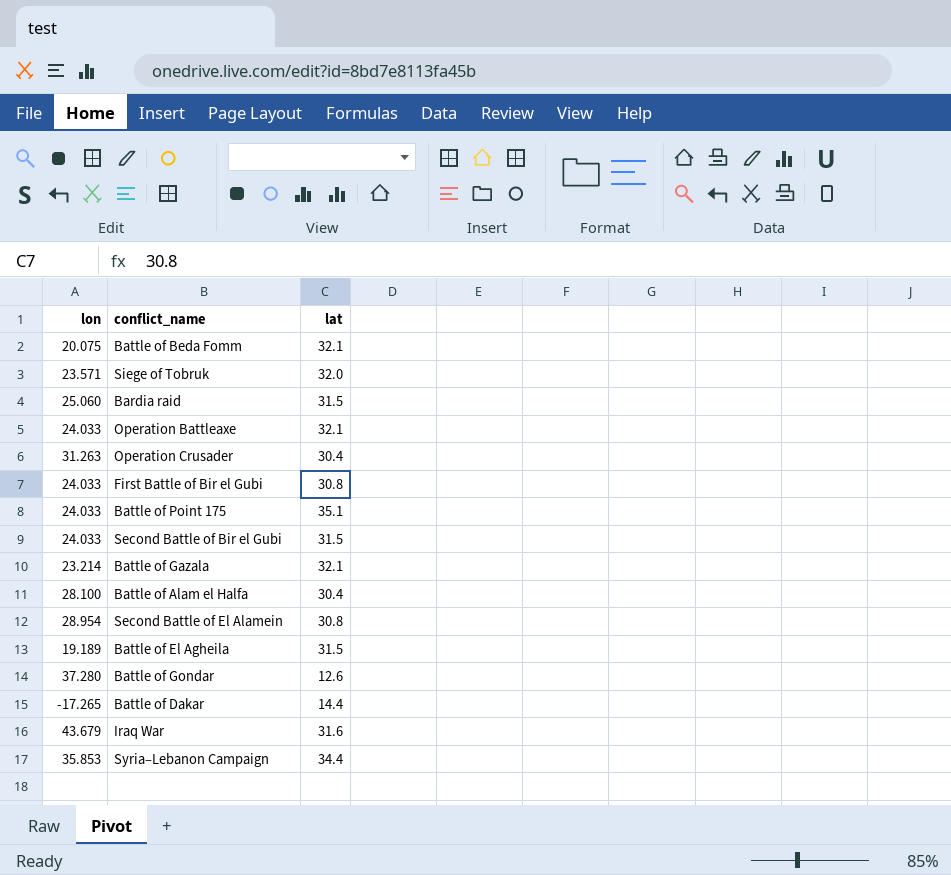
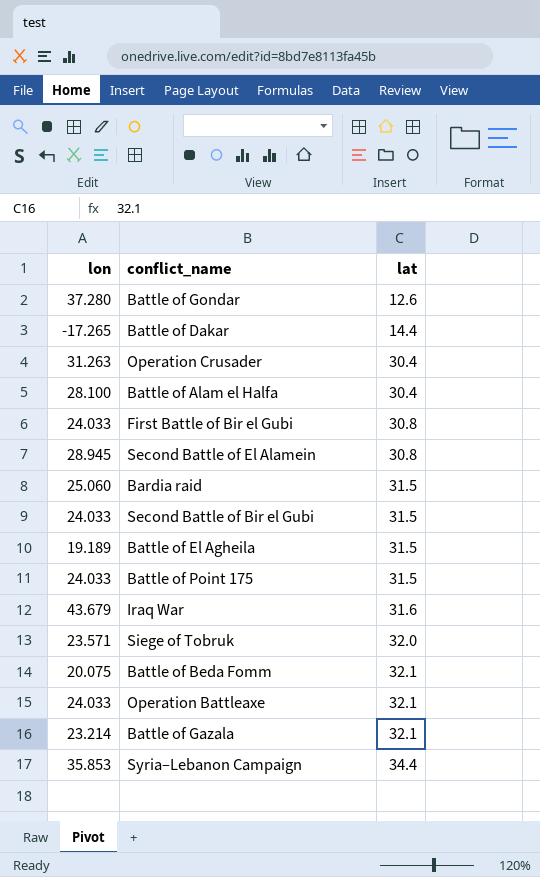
row order: none -> lat ascending
Second Battle of El Alamein | lon: 28.954 -> 28.945
Battle of Point 175 | lat: 35.1 -> 31.5

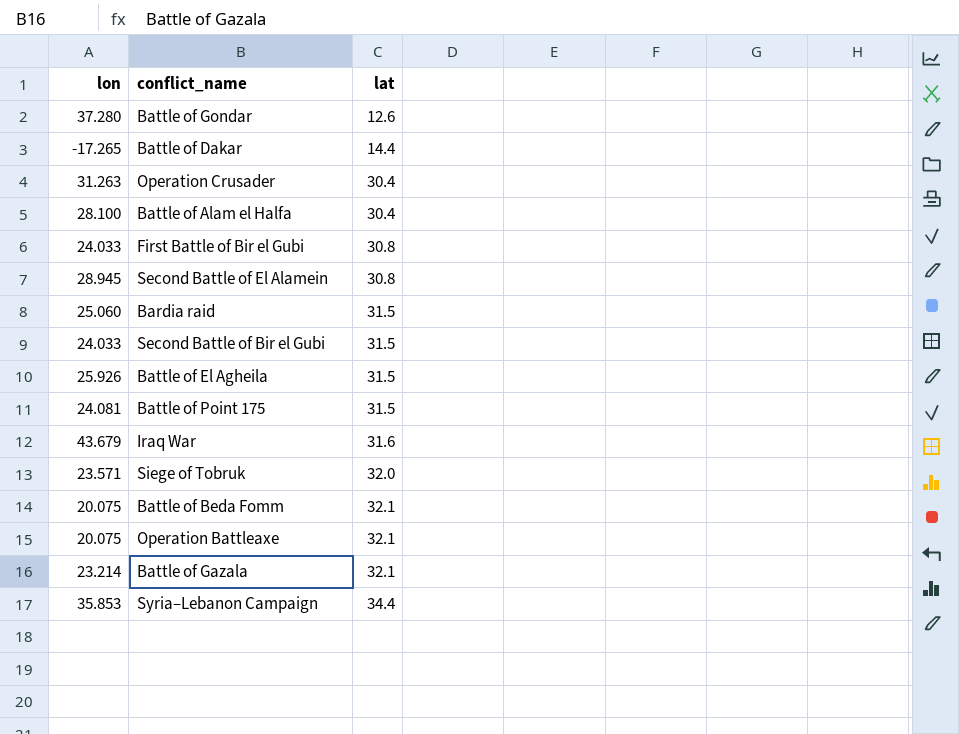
Battle of El Agheila | lon: 19.189 -> 25.926
Battle of Point 175 | lon: 24.033 -> 24.081
Operation Battleaxe | lon: 24.033 -> 20.075

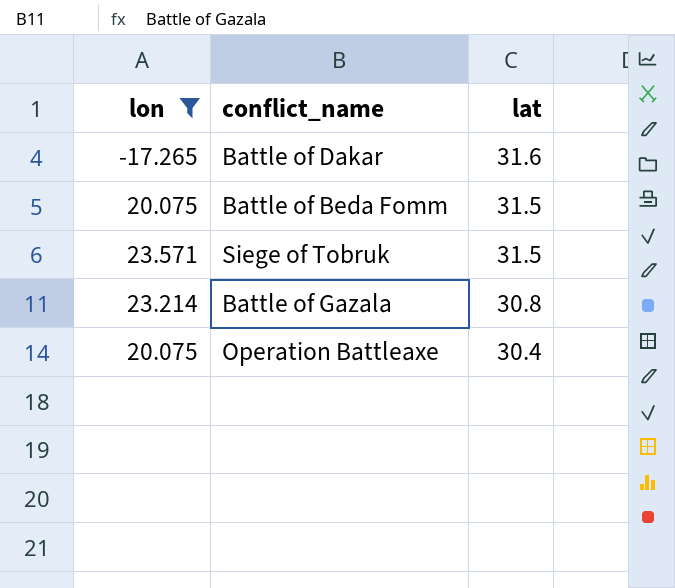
filter: none -> lon <= 23.571
row order: lat ascending -> lat descending
Battle of Dakar | lat: 14.4 -> 31.6
Battle of Beda Fomm | lat: 32.1 -> 31.5
Siege of Tobruk | lat: 32.0 -> 31.5
Battle of Gazala | lat: 32.1 -> 30.8
Operation Battleaxe | lat: 32.1 -> 30.4

